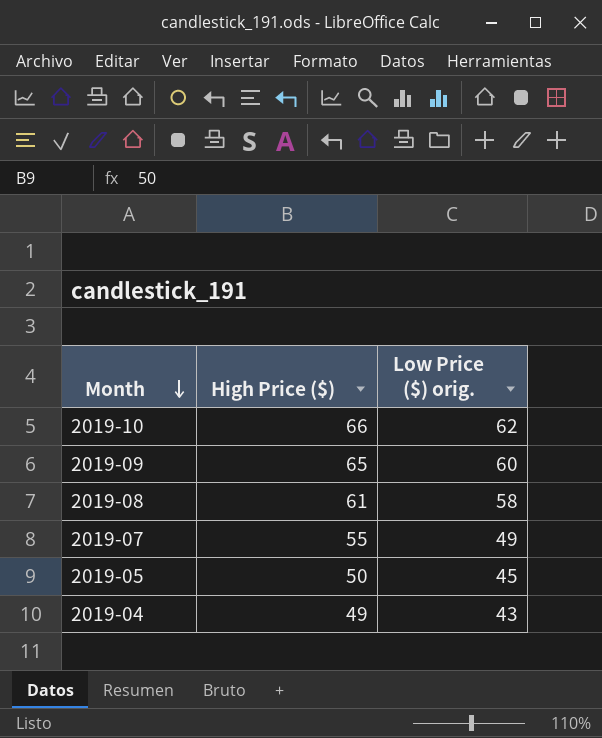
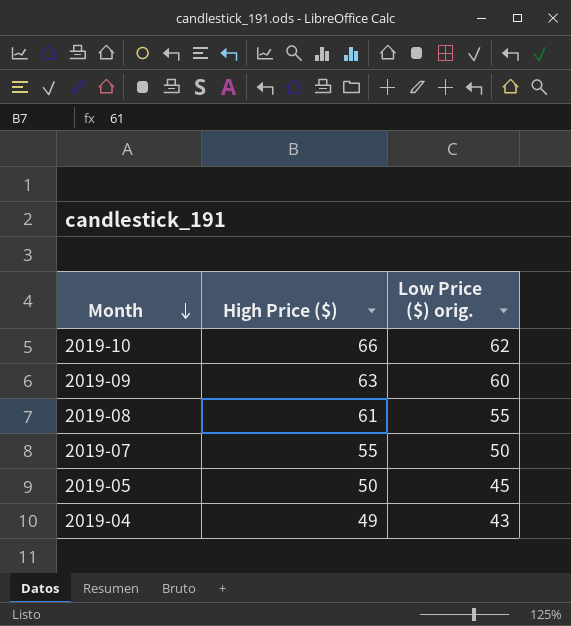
2019-09 | High Price ($): 65 -> 63
2019-08 | Low Price ($) orig.: 58 -> 55
2019-07 | Low Price ($) orig.: 49 -> 50

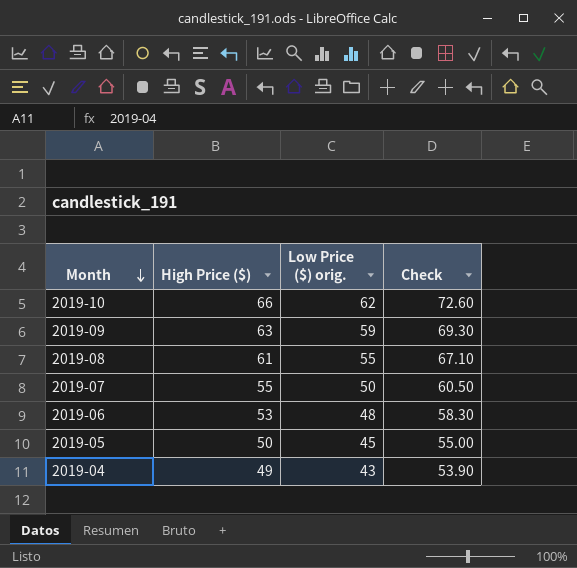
column Check | formula: none -> [High Price ($)] * 1.1
2019-09 | Low Price ($) orig.: 60 -> 59
row 2019-06: none -> 53 | 48 | 58.30

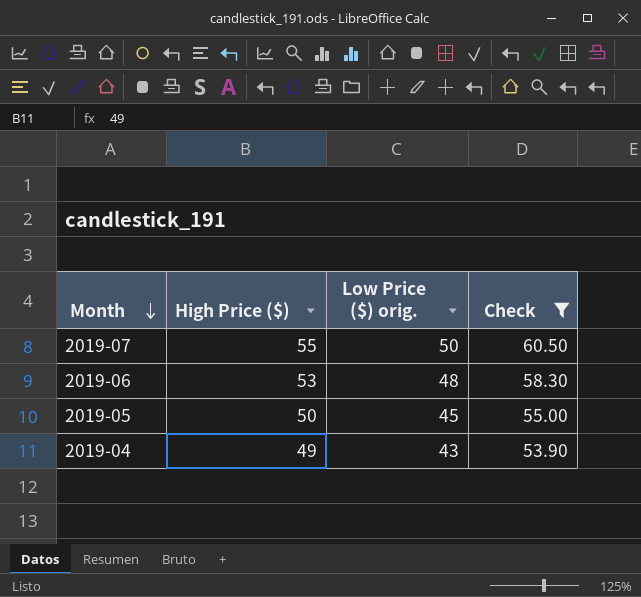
filter: none -> Check <= 60.50

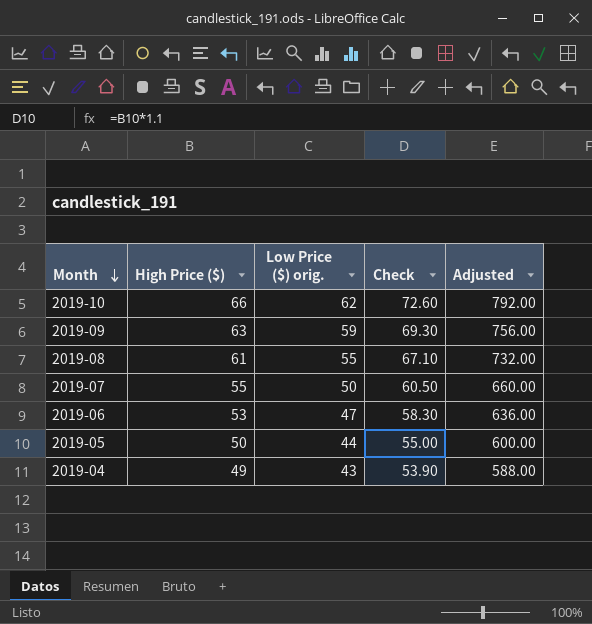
filter: Check <= 60.50 -> none
column Adjusted | formula: none -> [High Price ($)] * 12
2019-06 | Low Price ($) orig.: 48 -> 47
2019-05 | Low Price ($) orig.: 45 -> 44

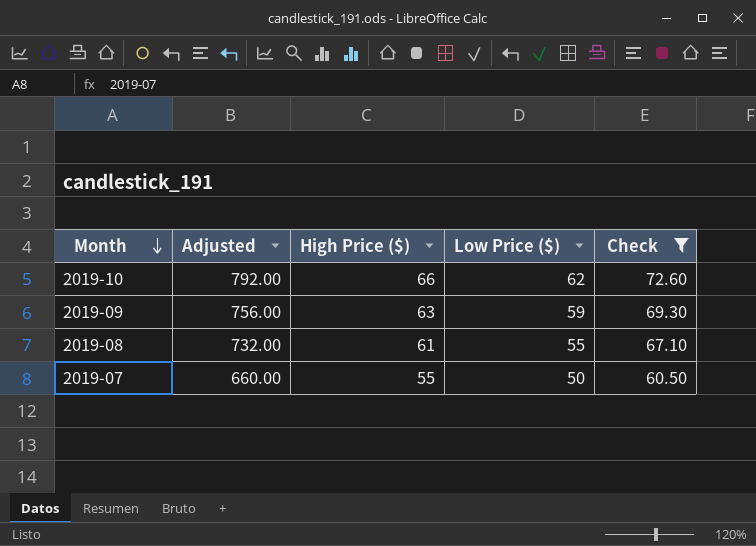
filter: none -> Check >= 60.50
column Adjusted | position: 5 -> 2
column name: Low Price ($) orig. -> Low Price ($)

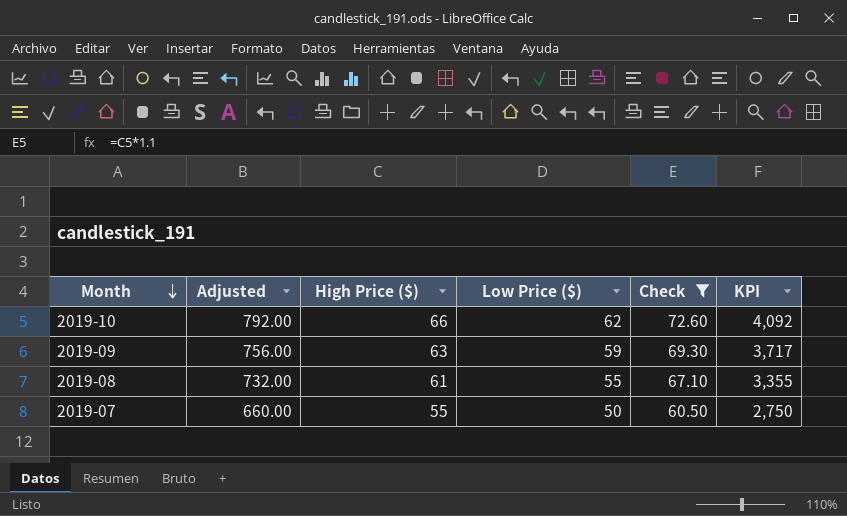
column KPI | formula: none -> [High Price ($)] * [Low Price ($)]

